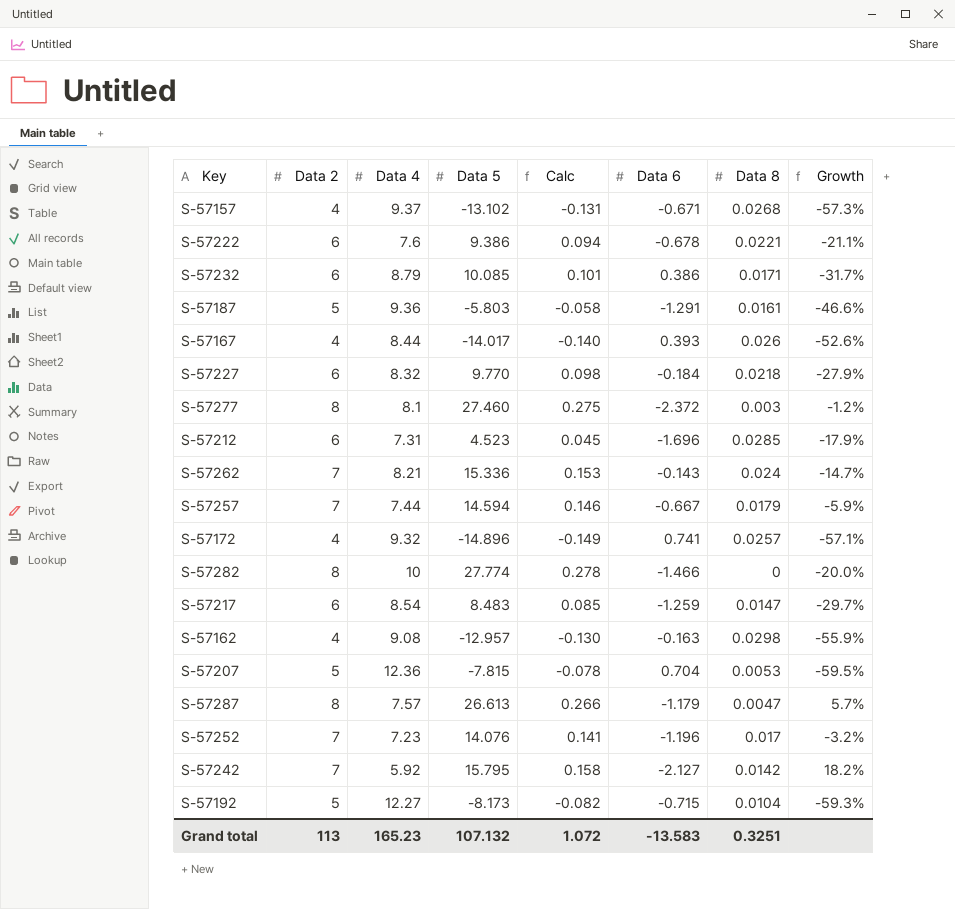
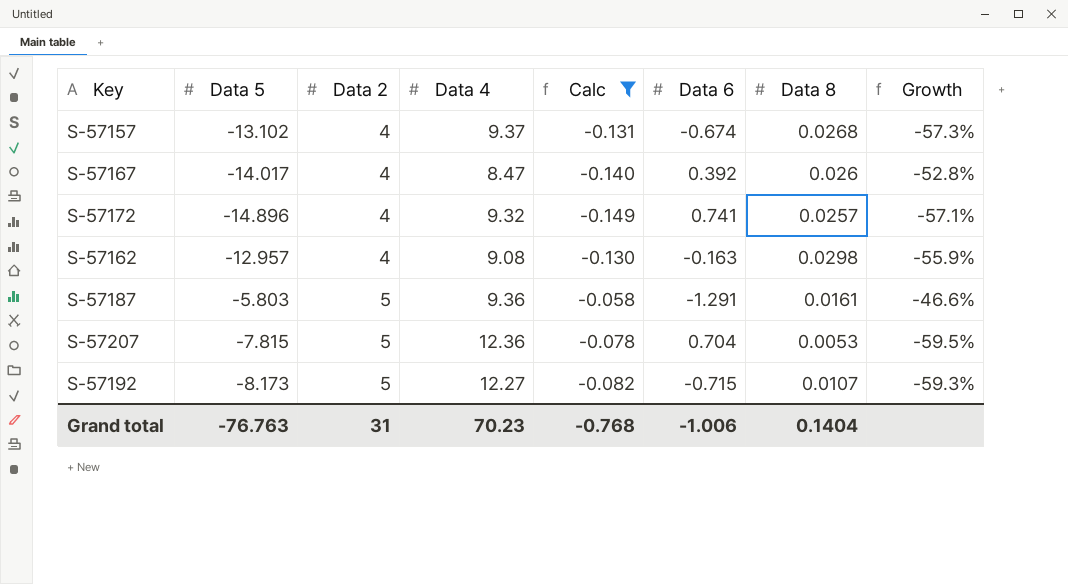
filter: none -> Calc <= -0.058
row order: none -> Data 2 ascending
column Data 5 | position: 4 -> 2
S-57157 | Data 6: -0.671 -> -0.674
S-57167 | Data 4: 8.44 -> 8.47
S-57167 | Data 6: 0.393 -> 0.392
S-57167 | Growth: -52.6% -> -52.8%
S-57192 | Data 8: 0.0104 -> 0.0107
Grand total | Data 5: 107.132 -> -76.763
Grand total | Data 2: 113 -> 31
Grand total | Data 4: 165.23 -> 70.23
Grand total | Calc: 1.072 -> -0.768
Grand total | Data 6: -13.583 -> -1.006
Grand total | Data 8: 0.3251 -> 0.1404

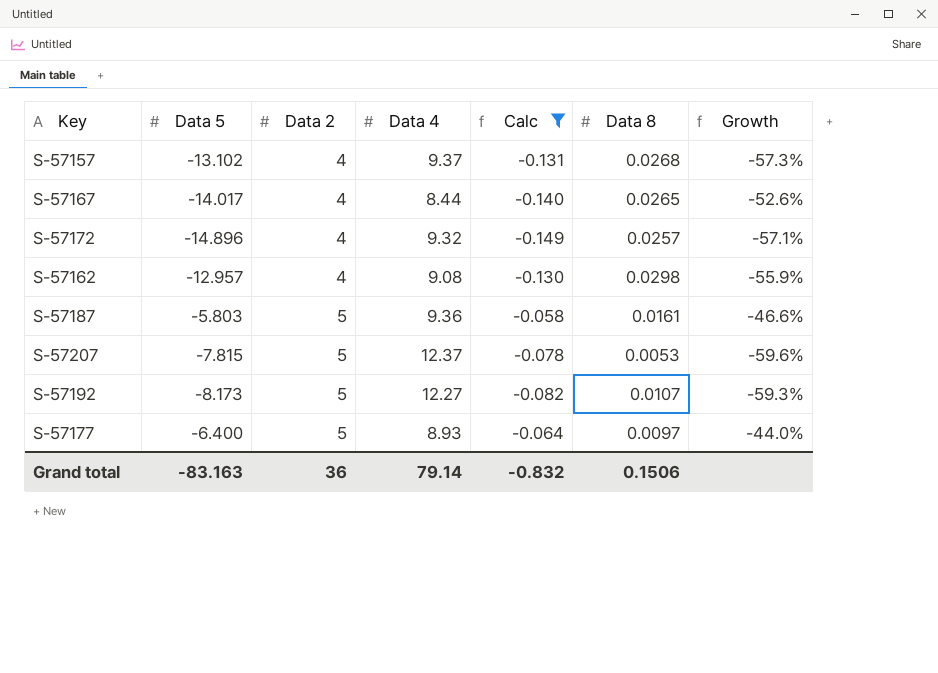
column Data 6 | position: 6 -> none
S-57167 | Data 4: 8.47 -> 8.44
S-57167 | Data 8: 0.026 -> 0.0265
S-57167 | Growth: -52.8% -> -52.6%
S-57207 | Data 4: 12.36 -> 12.37
S-57207 | Growth: -59.5% -> -59.6%
row S-57177: none -> -6.400 | 5 | 8.93 | -0.064 | 0.0097 | -44.0%
Grand total | Data 5: -76.763 -> -83.163
Grand total | Data 2: 31 -> 36
Grand total | Data 4: 70.23 -> 79.14
Grand total | Calc: -0.768 -> -0.832
Grand total | Data 8: 0.1404 -> 0.1506

